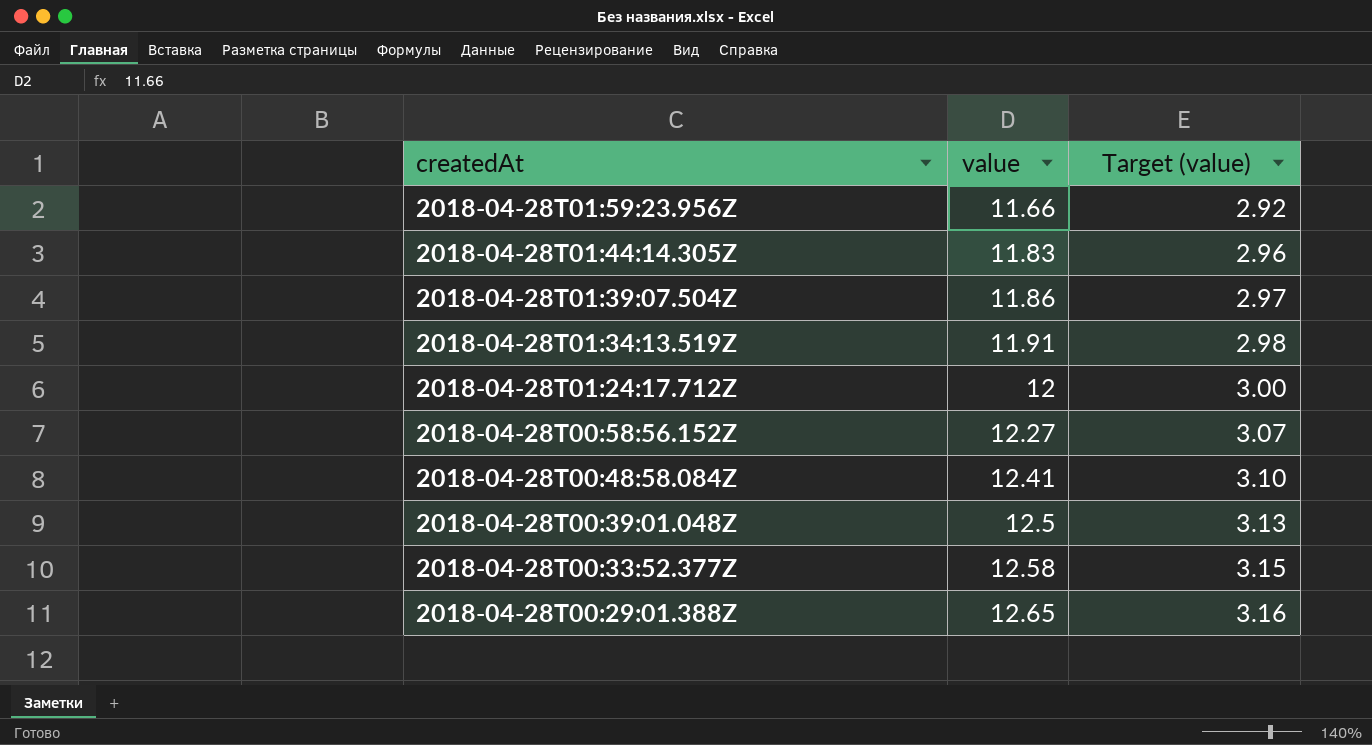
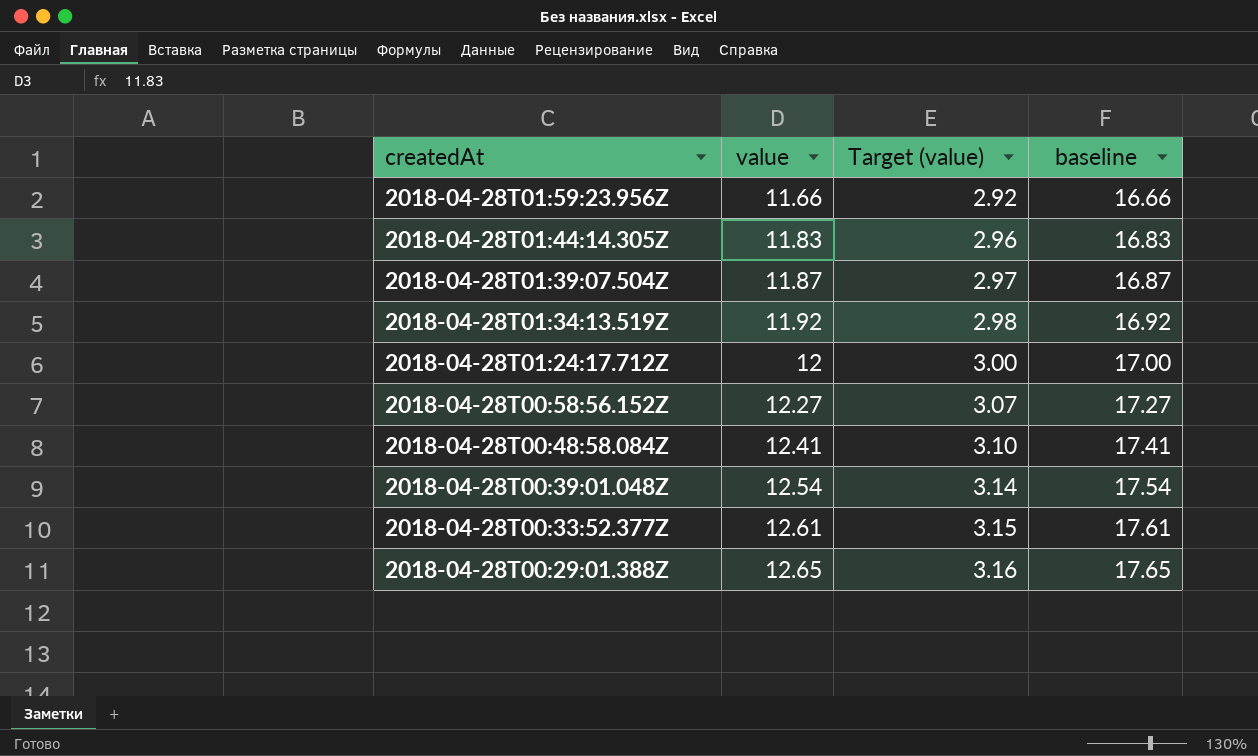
column baseline | formula: none -> [value] + 5
2018-04-28T01:39:07.504Z | value: 11.86 -> 11.87
2018-04-28T01:34:13.519Z | value: 11.91 -> 11.92
2018-04-28T00:39:01.048Z | value: 12.5 -> 12.54
2018-04-28T00:39:01.048Z | Target (value): 3.13 -> 3.14
2018-04-28T00:33:52.377Z | value: 12.58 -> 12.61

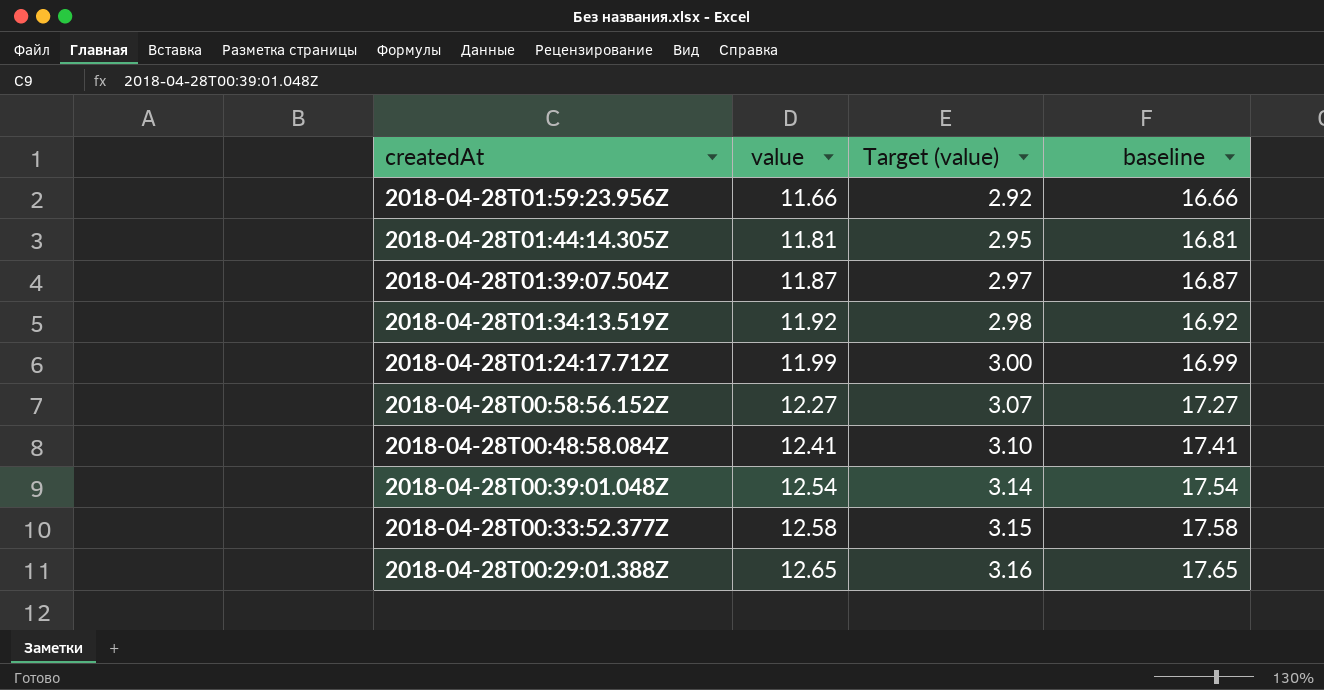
2018-04-28T01:44:14.305Z | value: 11.83 -> 11.81
2018-04-28T01:44:14.305Z | Target (value): 2.96 -> 2.95
2018-04-28T01:44:14.305Z | baseline: 16.83 -> 16.81
2018-04-28T01:24:17.712Z | value: 12 -> 11.99
2018-04-28T01:24:17.712Z | baseline: 17.00 -> 16.99
2018-04-28T00:33:52.377Z | value: 12.61 -> 12.58
2018-04-28T00:33:52.377Z | baseline: 17.61 -> 17.58

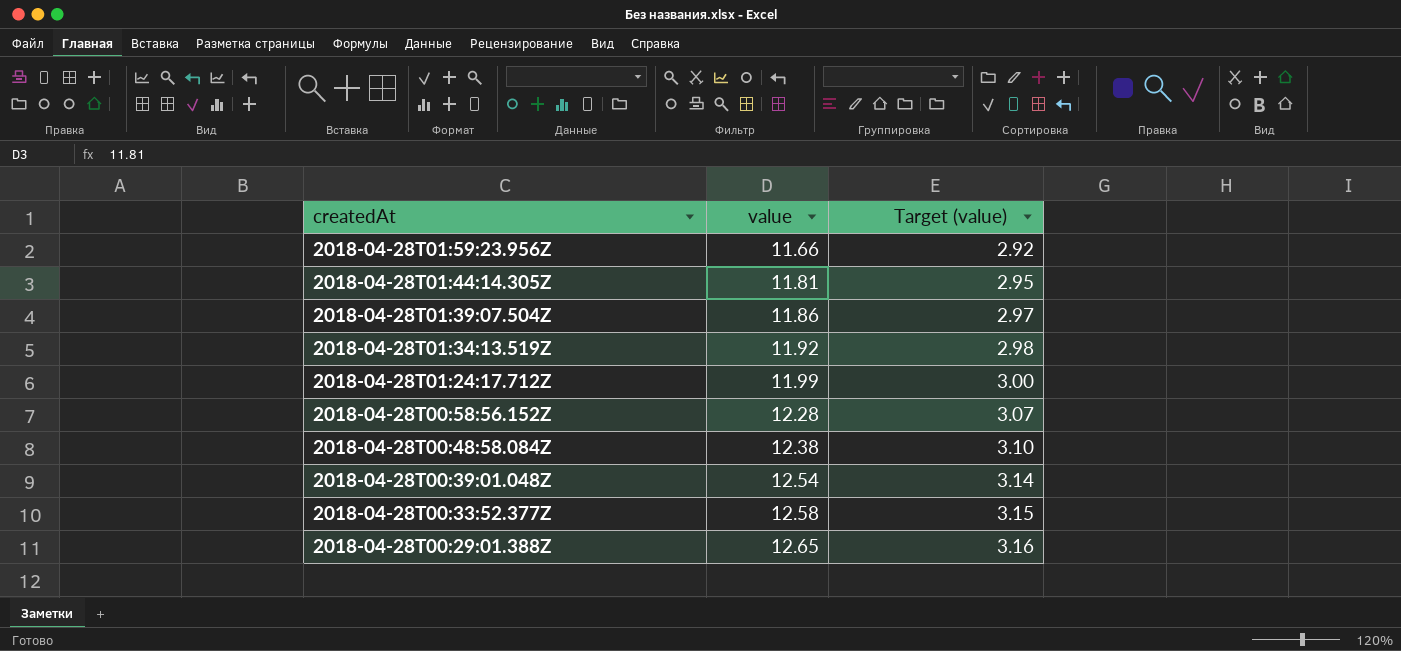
column baseline | formula: [value] + 5 -> none
2018-04-28T01:39:07.504Z | value: 11.87 -> 11.86
2018-04-28T00:58:56.152Z | value: 12.27 -> 12.28
2018-04-28T00:48:58.084Z | value: 12.41 -> 12.38

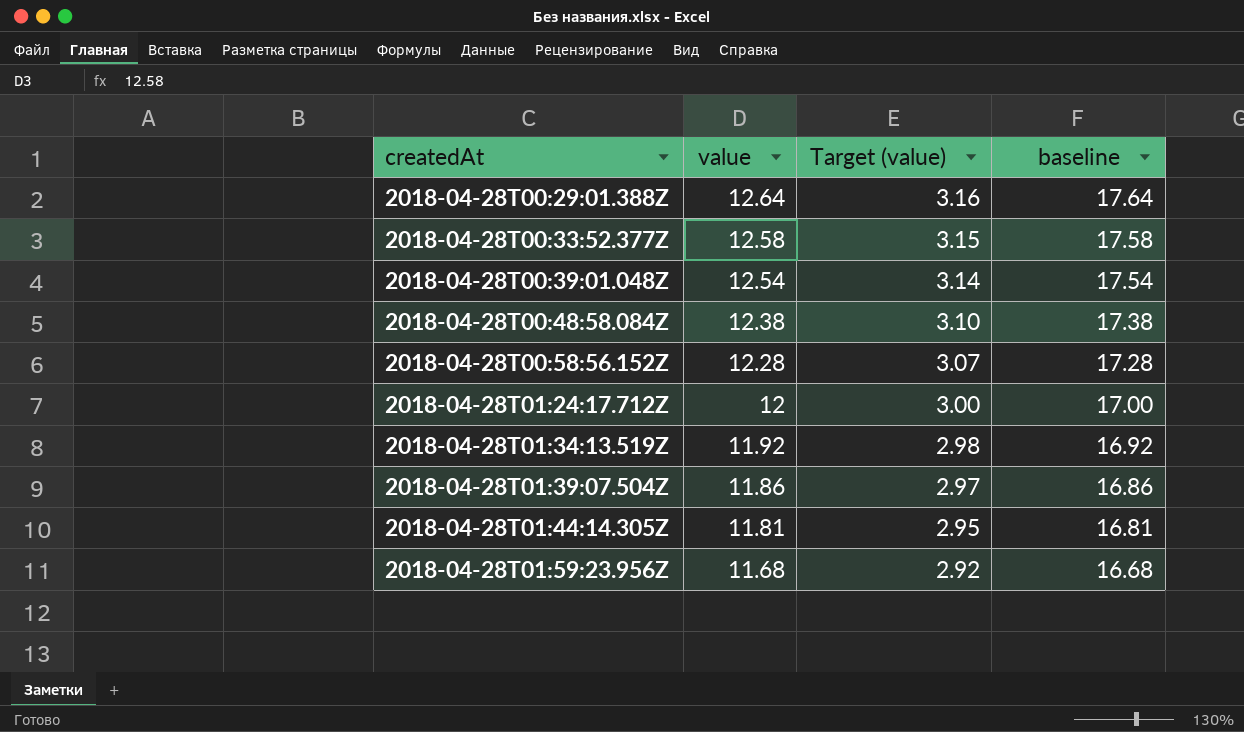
row order: createdAt descending -> createdAt ascending
column baseline | formula: none -> [value] + 5
2018-04-28T00:29:01.388Z | value: 12.65 -> 12.64
2018-04-28T01:24:17.712Z | value: 11.99 -> 12
2018-04-28T01:59:23.956Z | value: 11.66 -> 11.68

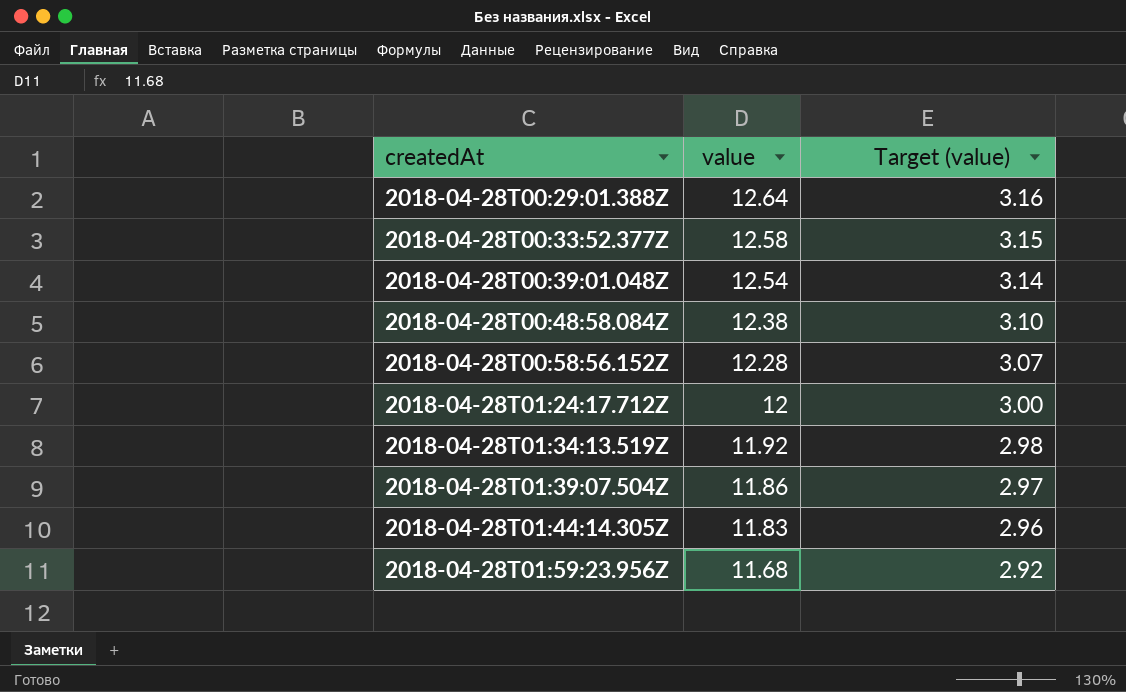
column baseline | formula: [value] + 5 -> none
2018-04-28T01:44:14.305Z | value: 11.81 -> 11.83
2018-04-28T01:44:14.305Z | Target (value): 2.95 -> 2.96

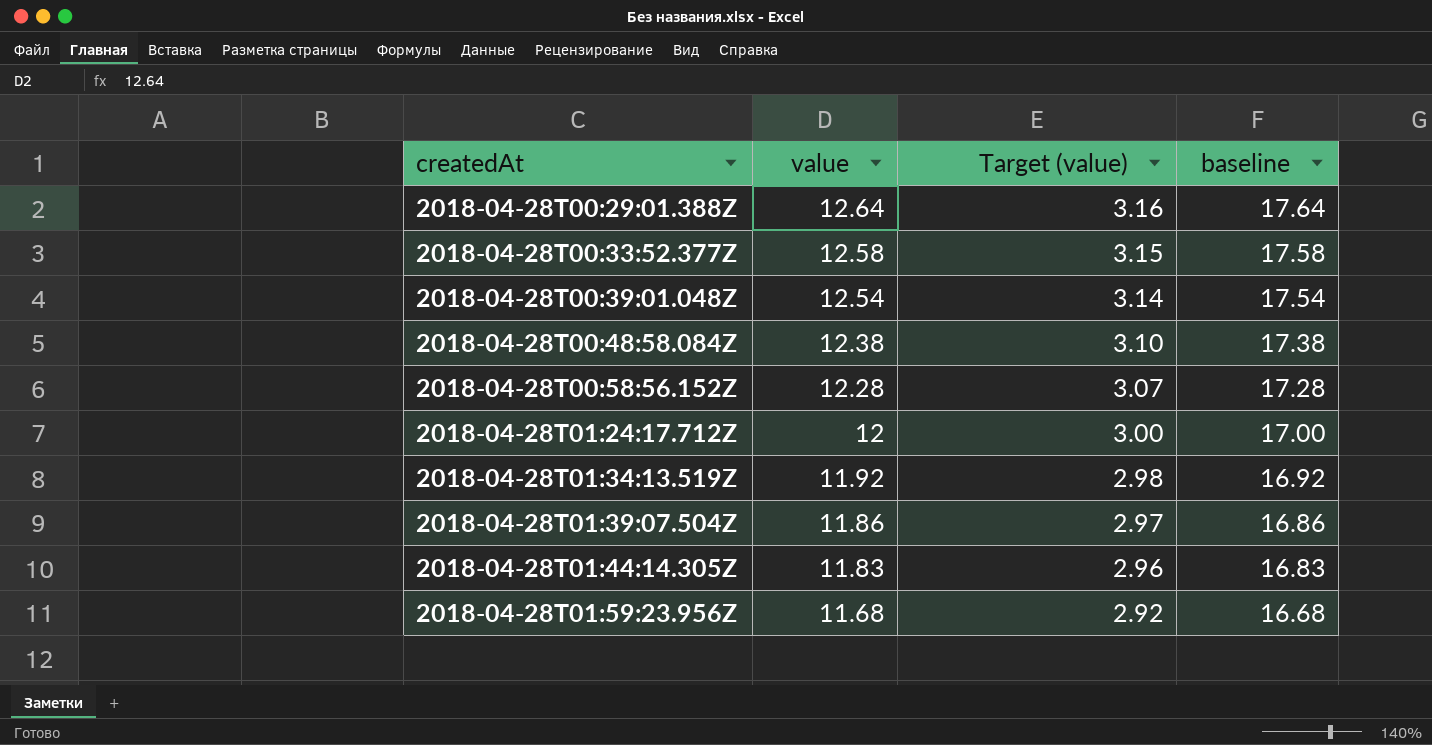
column baseline | formula: none -> [value] + 5

